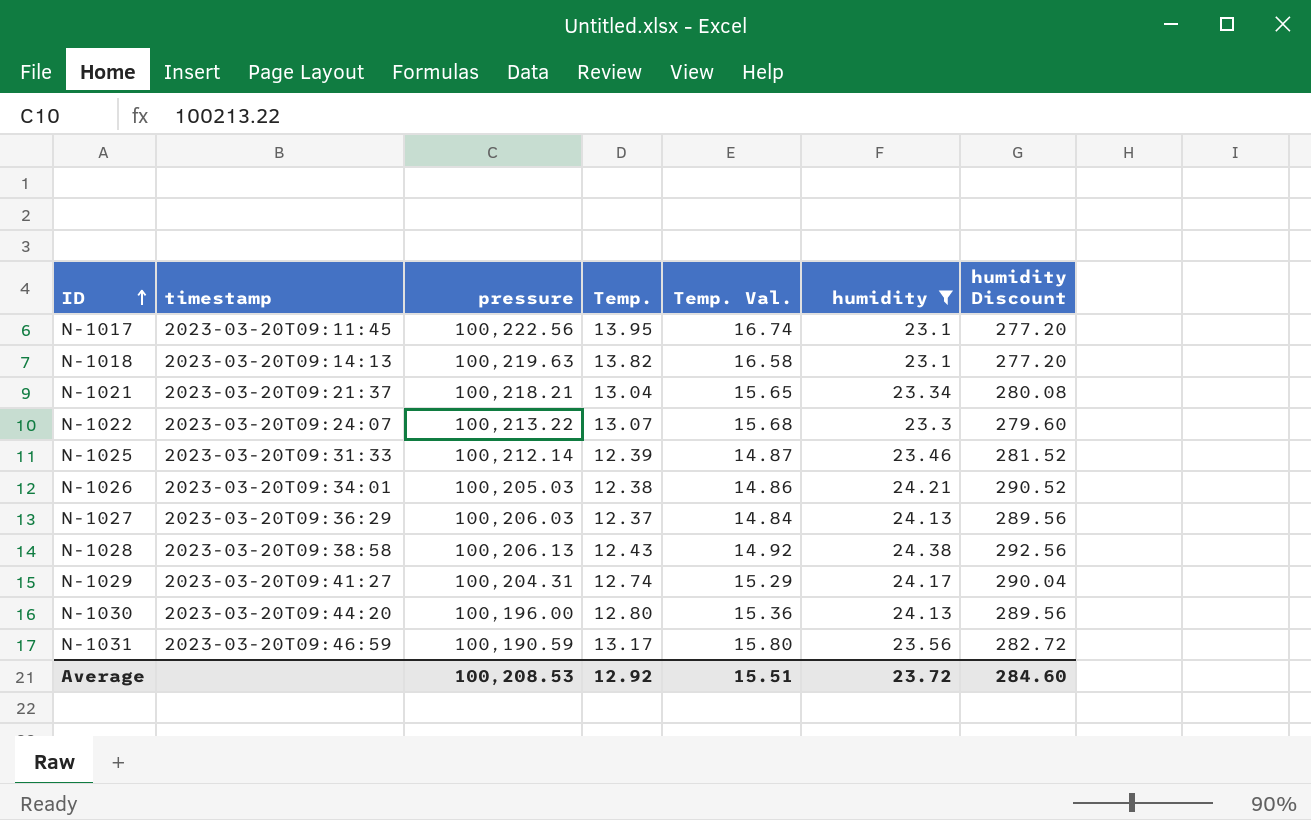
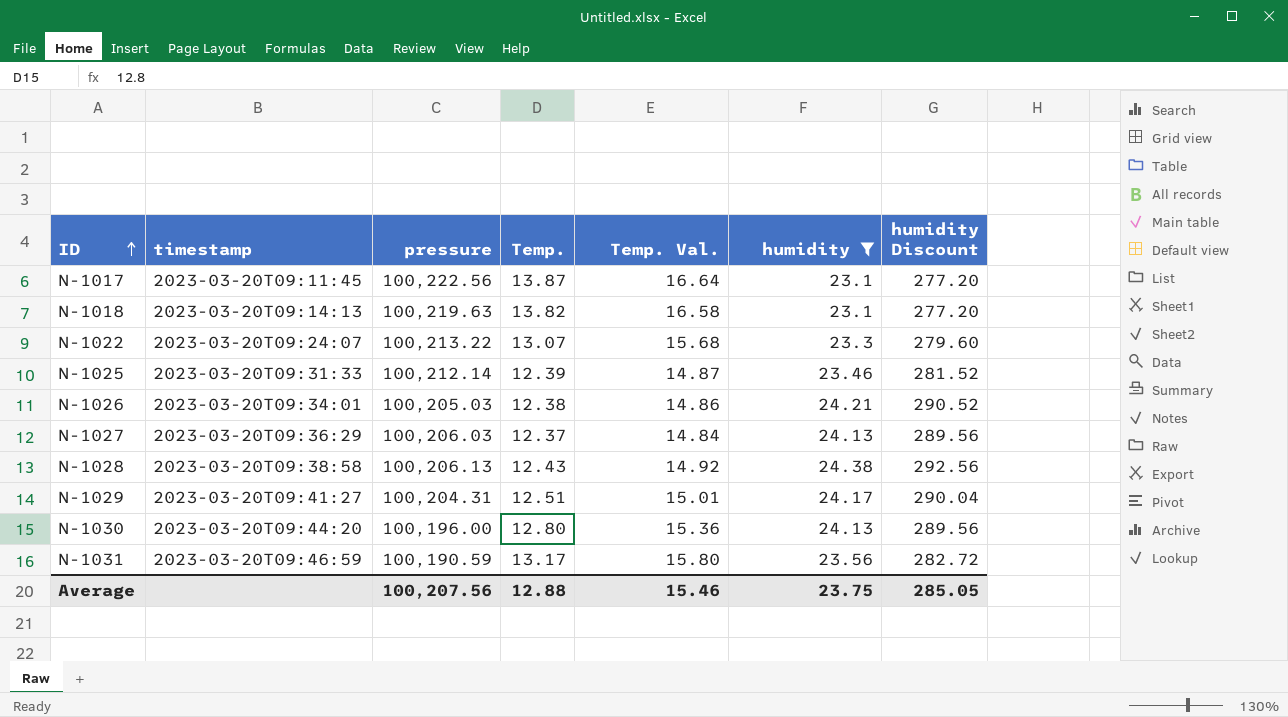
row N-1021: 2023-03-20T09:21:37 | 100,218.21 | 13.04 | 15.65 | 23.34 | 280.08 -> none
N-1017 | Temp.: 13.95 -> 13.87
N-1017 | Temp. Val.: 16.74 -> 16.64
N-1029 | Temp.: 12.74 -> 12.51
N-1029 | Temp. Val.: 15.29 -> 15.01
Average | pressure: 100,208.53 -> 100,207.56
Average | Temp.: 12.92 -> 12.88
Average | Temp. Val.: 15.51 -> 15.46
Average | humidity: 23.72 -> 23.75
Average | humidity Discount: 284.60 -> 285.05

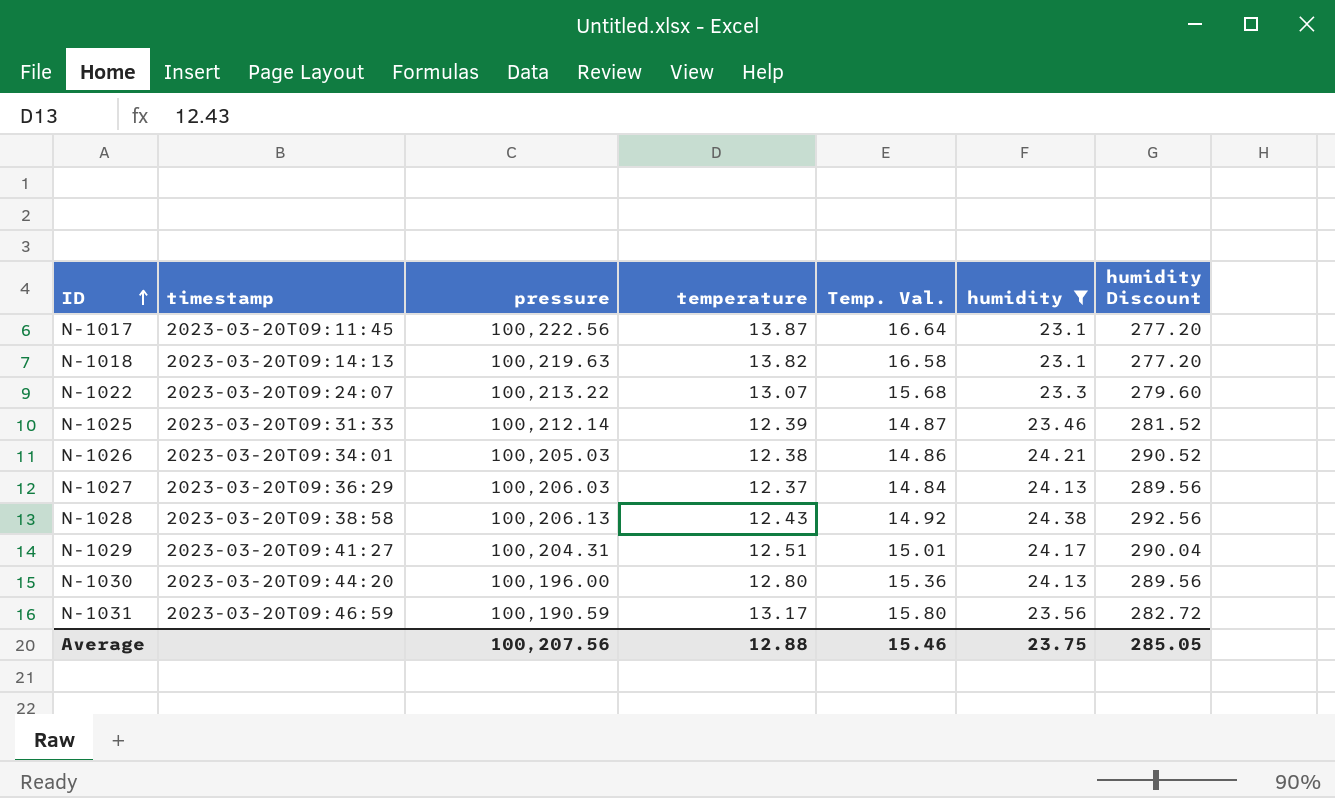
column name: Temp. -> temperature

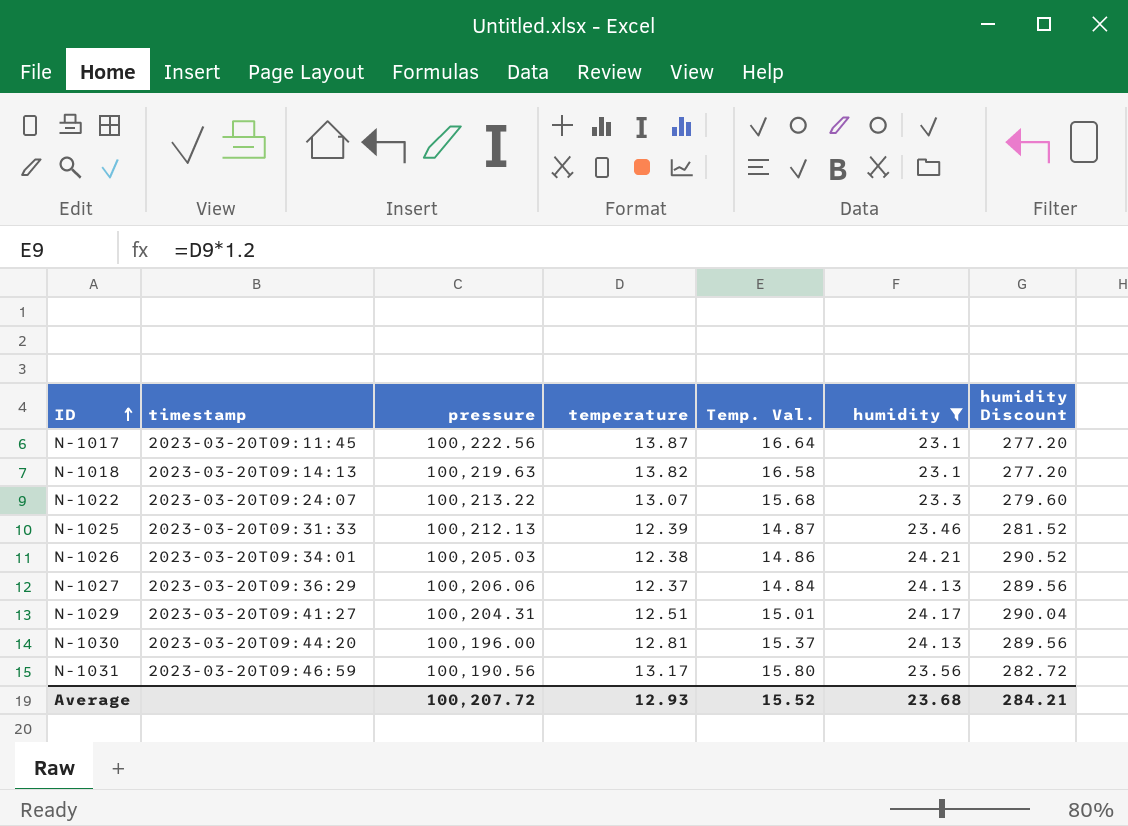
row N-1028: 2023-03-20T09:38:58 | 100,206.13 | 12.43 | 14.92 | 24.38 | 292.56 -> none
N-1025 | pressure: 100,212.14 -> 100,212.13
N-1027 | pressure: 100,206.03 -> 100,206.06
N-1030 | temperature: 12.80 -> 12.81
N-1030 | Temp. Val.: 15.36 -> 15.37
N-1031 | pressure: 100,190.59 -> 100,190.56
Average | pressure: 100,207.56 -> 100,207.72
Average | temperature: 12.88 -> 12.93
Average | Temp. Val.: 15.46 -> 15.52
Average | humidity: 23.75 -> 23.68
Average | humidity Discount: 285.05 -> 284.21

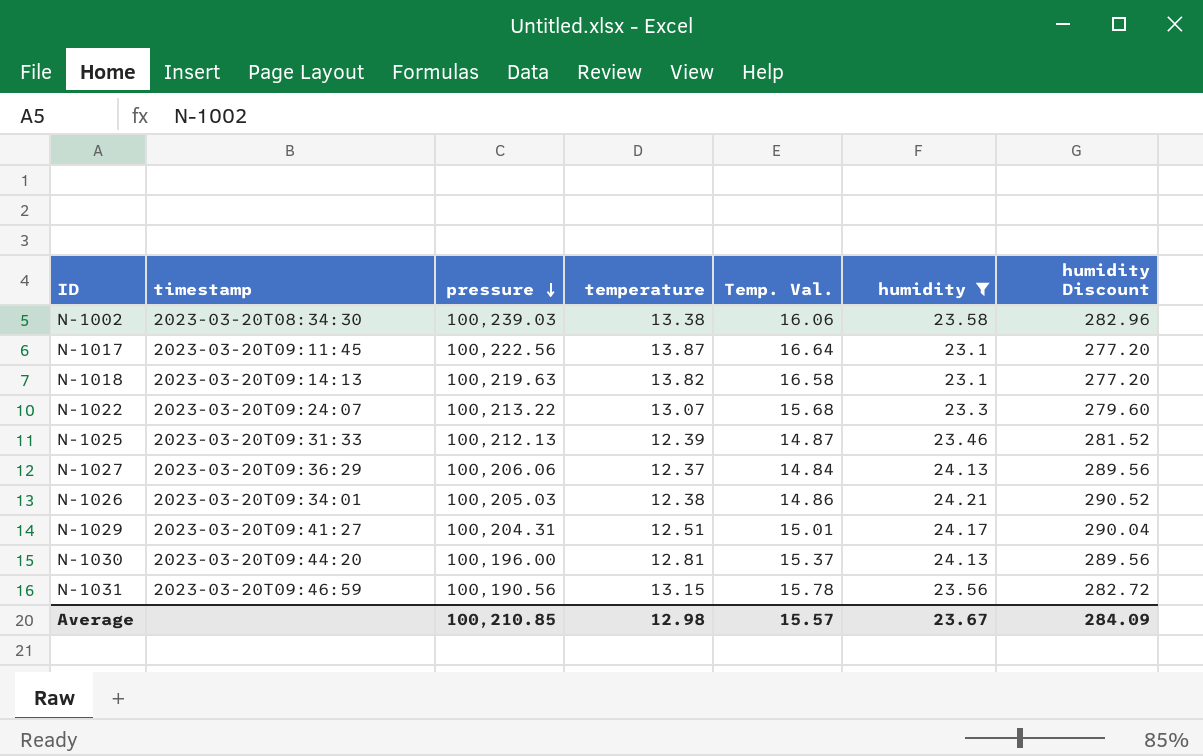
row order: ID ascending -> pressure descending
row N-1002: none -> 2023-03-20T08:34:30 | 100,239.03 | 13.38 | 16.06 | 23.58 | 282.96
N-1031 | temperature: 13.17 -> 13.15
N-1031 | Temp. Val.: 15.80 -> 15.78
Average | pressure: 100,207.72 -> 100,210.85
Average | temperature: 12.93 -> 12.98
Average | Temp. Val.: 15.52 -> 15.57
Average | humidity: 23.68 -> 23.67
Average | humidity Discount: 284.21 -> 284.09

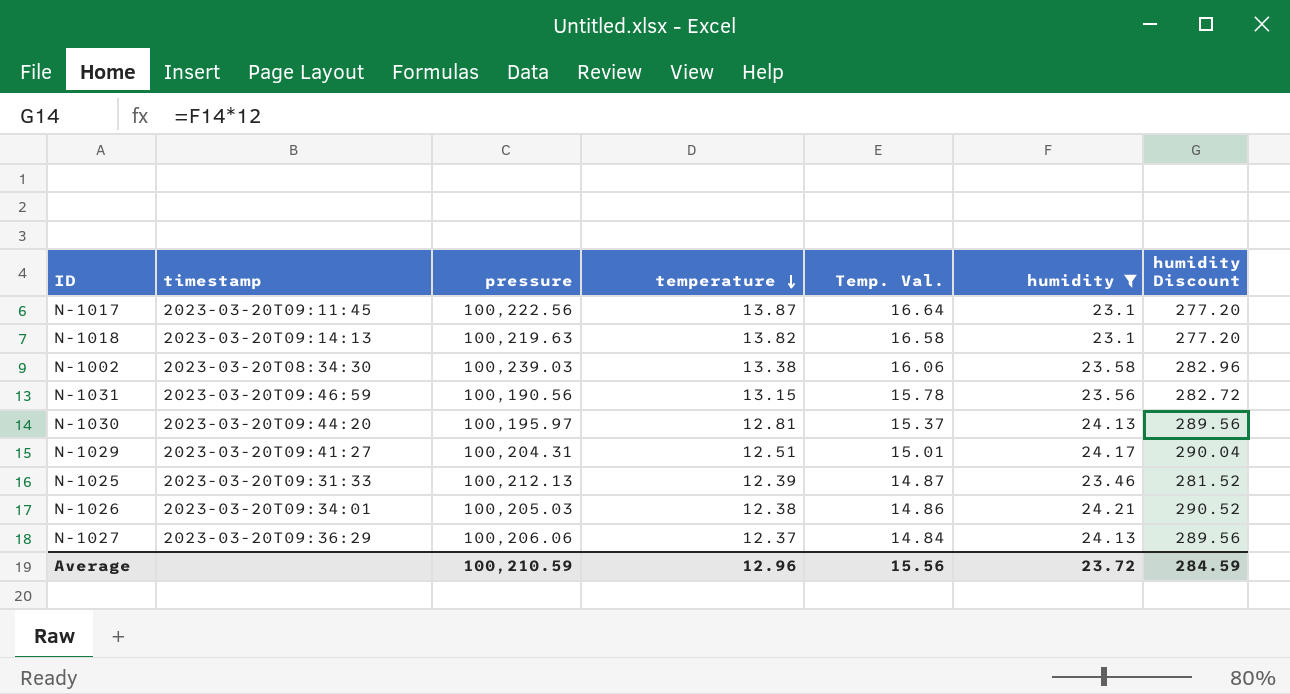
row order: pressure descending -> temperature descending
row N-1022: 2023-03-20T09:24:07 | 100,213.22 | 13.07 | 15.68 | 23.3 | 279.60 -> none
N-1030 | pressure: 100,196.00 -> 100,195.97
Average | pressure: 100,210.85 -> 100,210.59
Average | temperature: 12.98 -> 12.96
Average | Temp. Val.: 15.57 -> 15.56
Average | humidity: 23.67 -> 23.72
Average | humidity Discount: 284.09 -> 284.59

